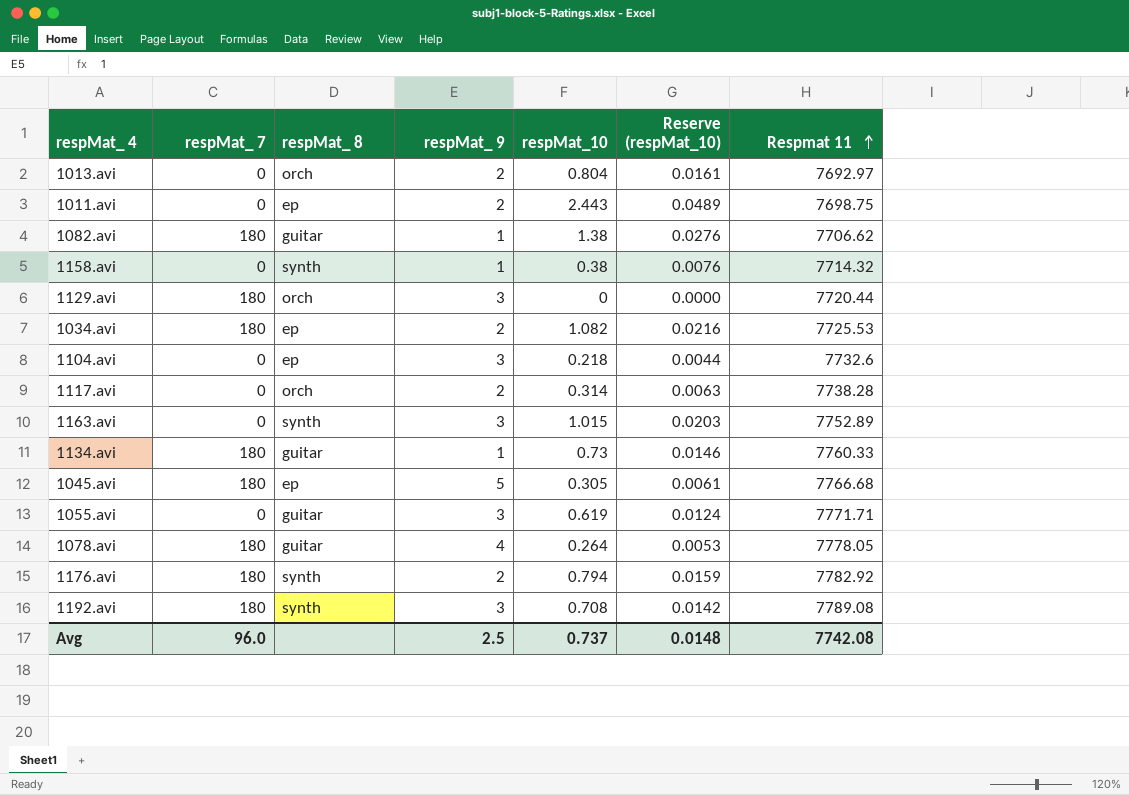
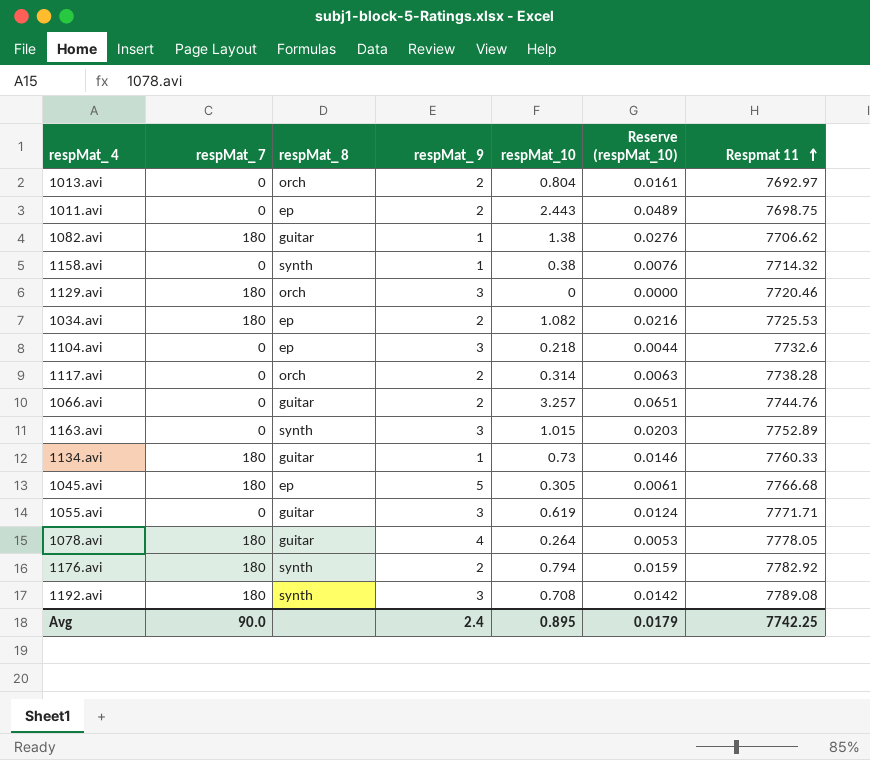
1129.avi | Respmat 11: 7720.44 -> 7720.46
row 1066.avi: none -> 0 | guitar | 2 | 3.257 | 0.0651 | 7744.76
Avg | respMat_ 7: 96.0 -> 90.0
Avg | respMat_ 9: 2.5 -> 2.4
Avg | respMat_10: 0.737 -> 0.895
Avg | Reserve (respMat_10): 0.0148 -> 0.0179
Avg | Respmat 11: 7742.08 -> 7742.25

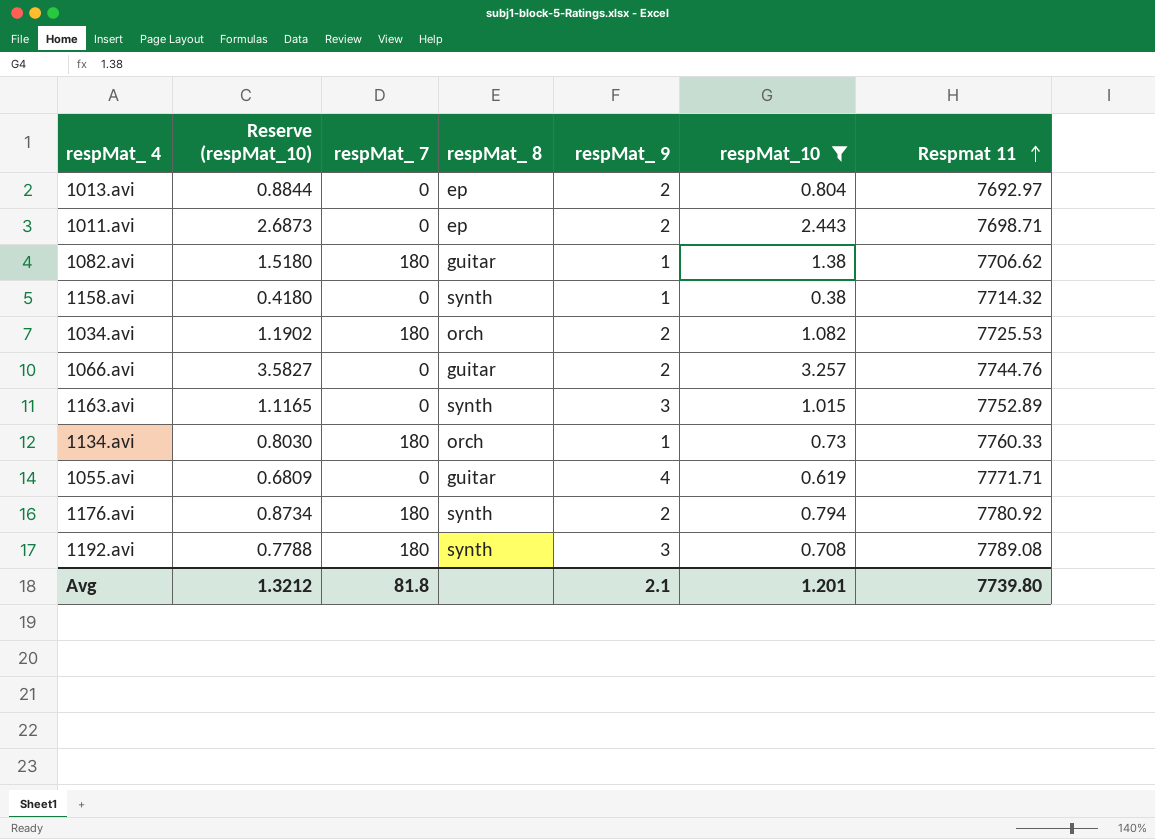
filter: none -> respMat_10 >= 0.38
column Reserve (respMat_10) | formula: [respMat_10] * 0.02 -> [respMat_10] * 1.1
column Reserve (respMat_10) | position: 6 -> 2
1013.avi | respMat_ 8: orch -> ep
1011.avi | Respmat 11: 7698.75 -> 7698.71
1034.avi | respMat_ 8: ep -> orch
1134.avi | respMat_ 8: guitar -> orch
1055.avi | respMat_ 9: 3 -> 4
1176.avi | Respmat 11: 7782.92 -> 7780.92
Avg | Reserve (respMat_10): 0.0179 -> 1.3212
Avg | respMat_ 7: 90.0 -> 81.8
Avg | respMat_ 9: 2.4 -> 2.1
Avg | respMat_10: 0.895 -> 1.201
Avg | Respmat 11: 7742.25 -> 7739.80

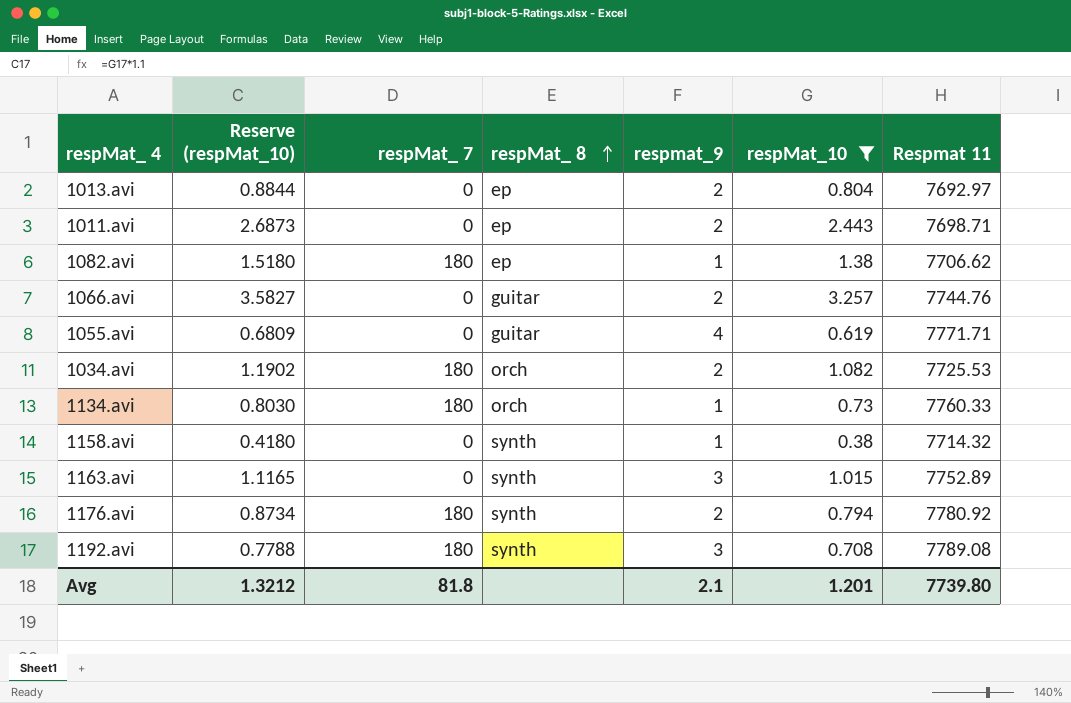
row order: Respmat 11 ascending -> respMat_ 8 ascending
column name: respMat_ 9 -> respmat_9
1082.avi | respMat_ 8: guitar -> ep

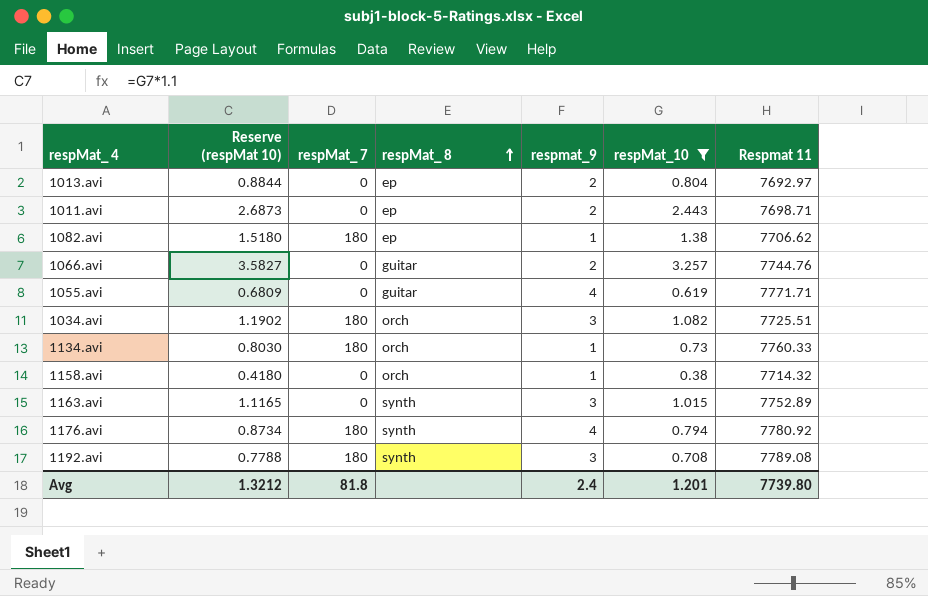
column name: Reserve (respMat_10) -> Reserve (respMat 10)
1034.avi | respmat_9: 2 -> 3
1034.avi | Respmat 11: 7725.53 -> 7725.51
1158.avi | respMat_ 8: synth -> orch
1176.avi | respmat_9: 2 -> 4
Avg | respmat_9: 2.1 -> 2.4

